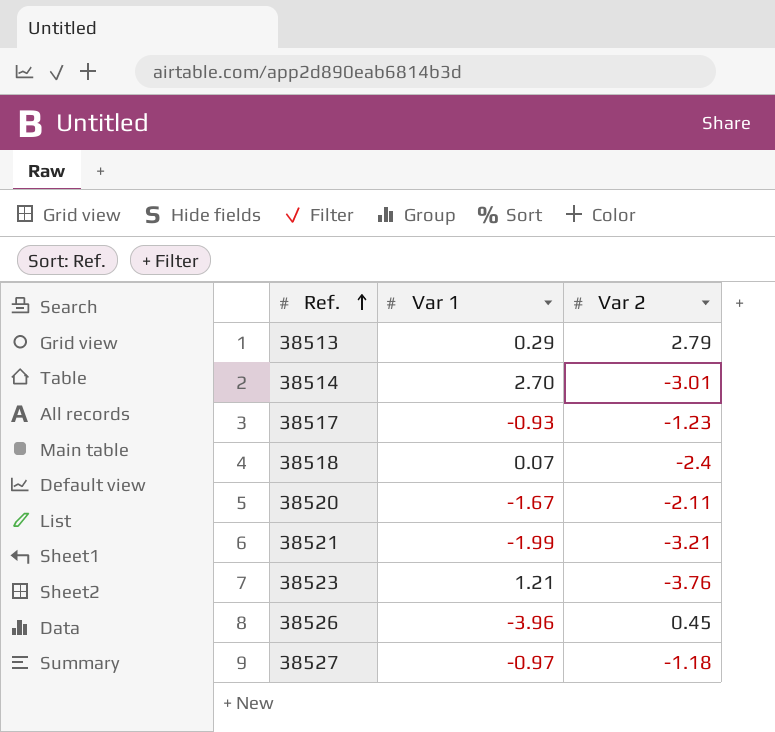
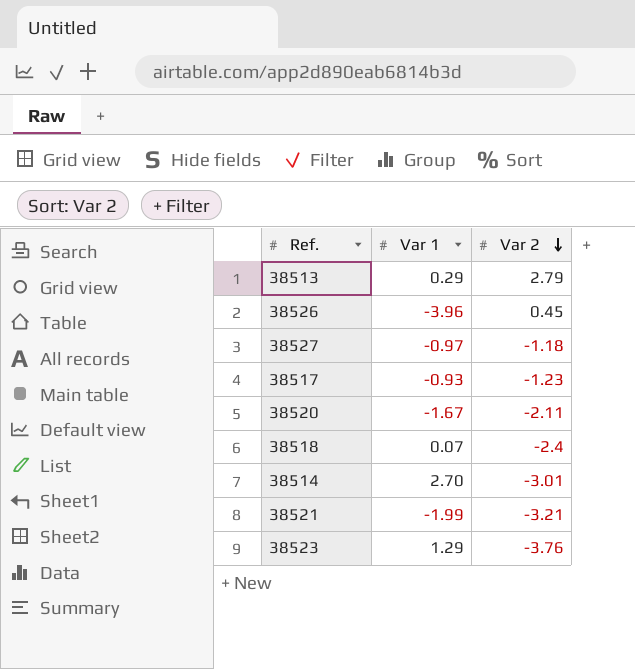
row order: Ref. ascending -> Var 2 descending
38523 | Var 1: 1.21 -> 1.29

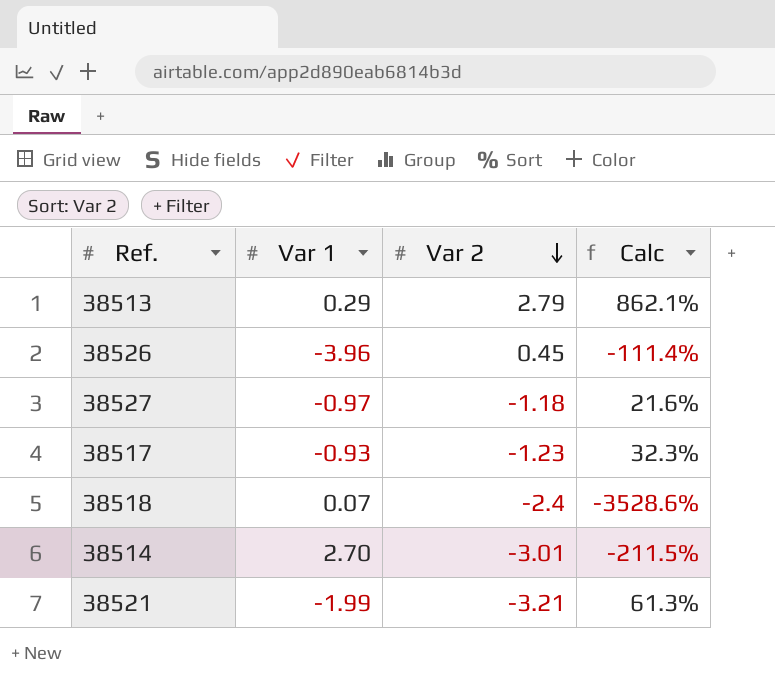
column Calc | formula: none -> ([Var 2] - [Var 1]) / [Var 1]
row 38520: -1.67 | -2.11 -> none
row 38523: 1.29 | -3.76 -> none

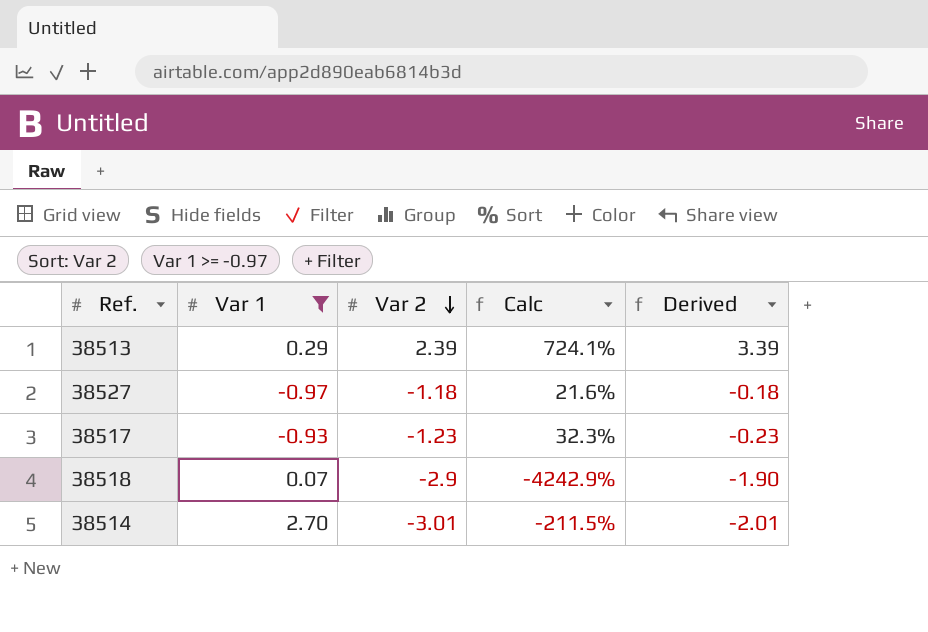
filter: none -> Var 1 >= -0.97
column Derived | formula: none -> [Var 2] + 1
38513 | Var 2: 2.79 -> 2.39
38513 | Calc: 862.1% -> 724.1%
38518 | Var 2: -2.4 -> -2.9
38518 | Calc: -3528.6% -> -4242.9%

